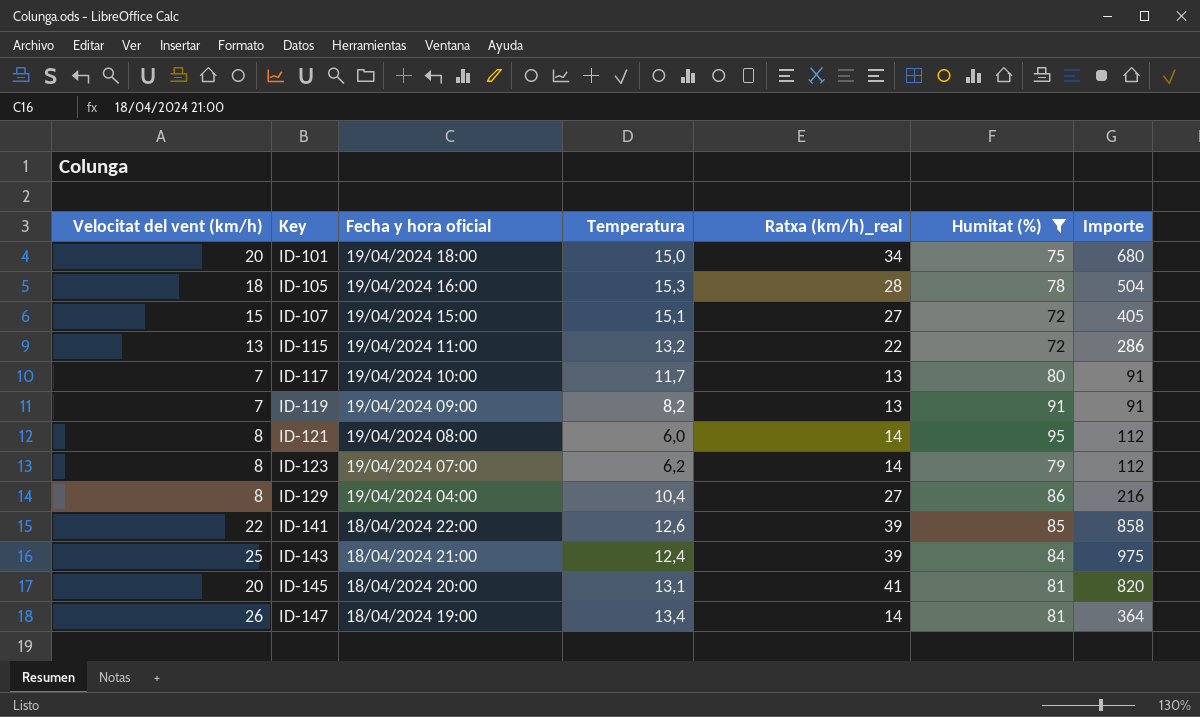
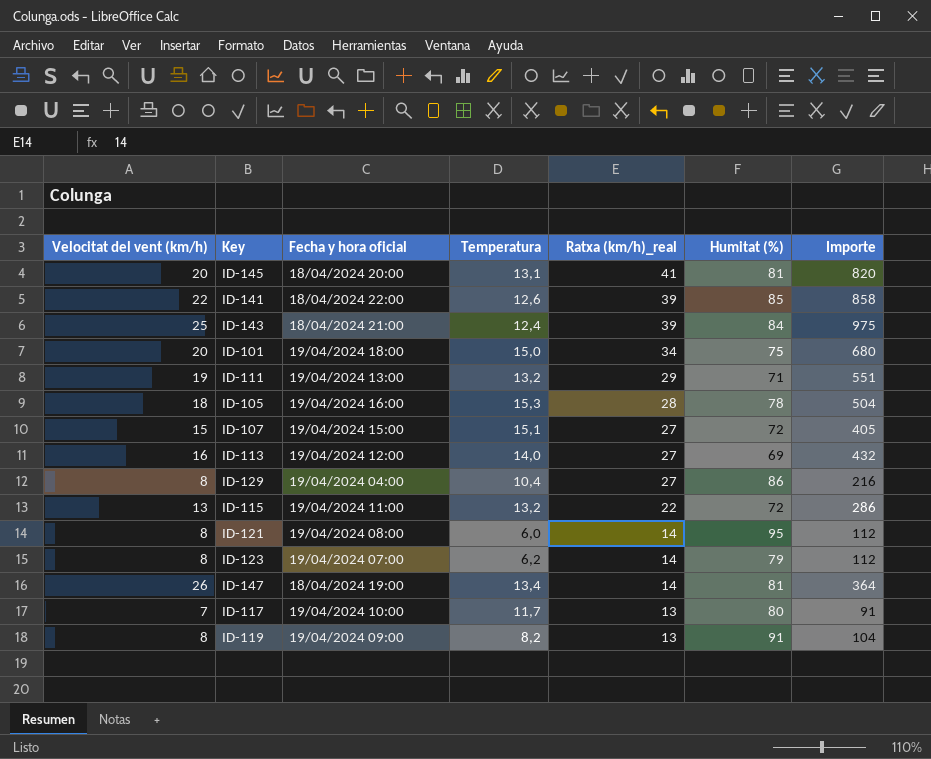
filter: Humitat (%) >= 72 -> none
row order: Key ascending -> Ratxa (km/h)_real descending
ID-119 | Velocitat del vent (km/h): 7 -> 8
ID-119 | Importe: 91 -> 104

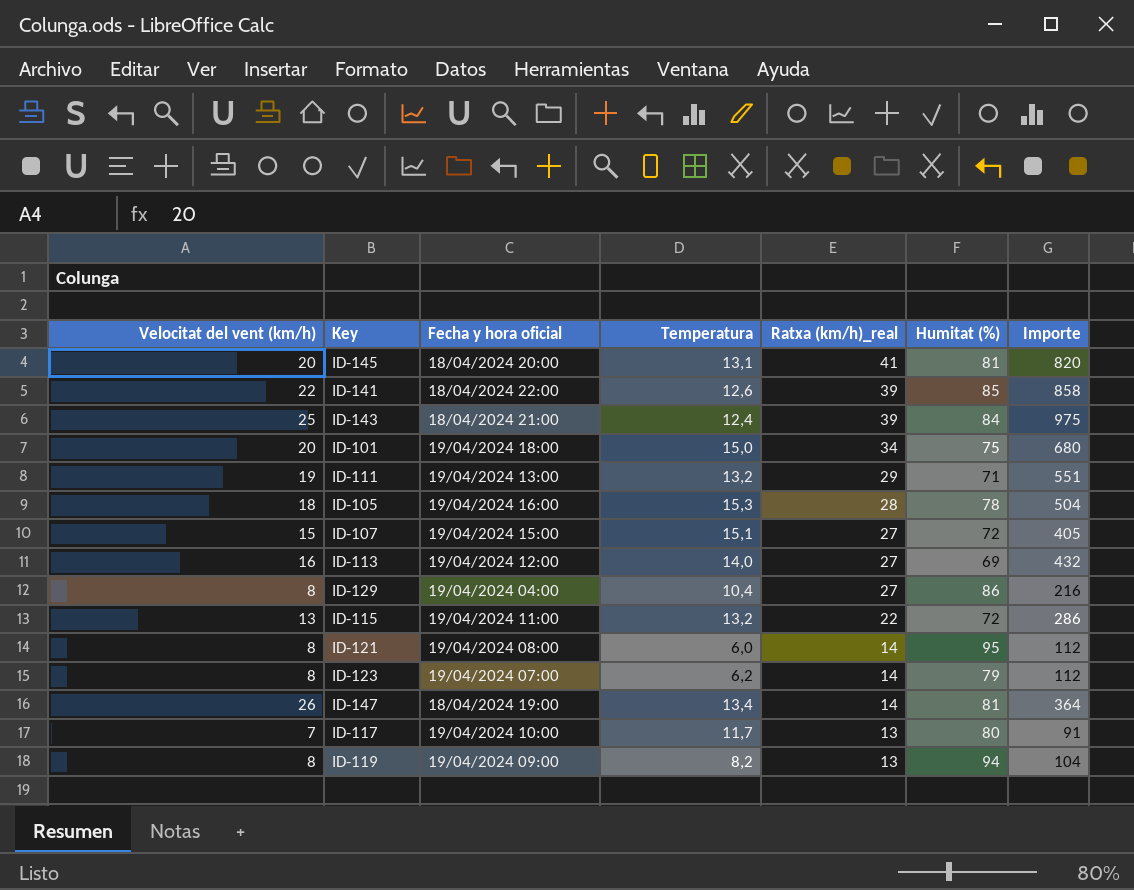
ID-119 | Humitat (%): 91 -> 94

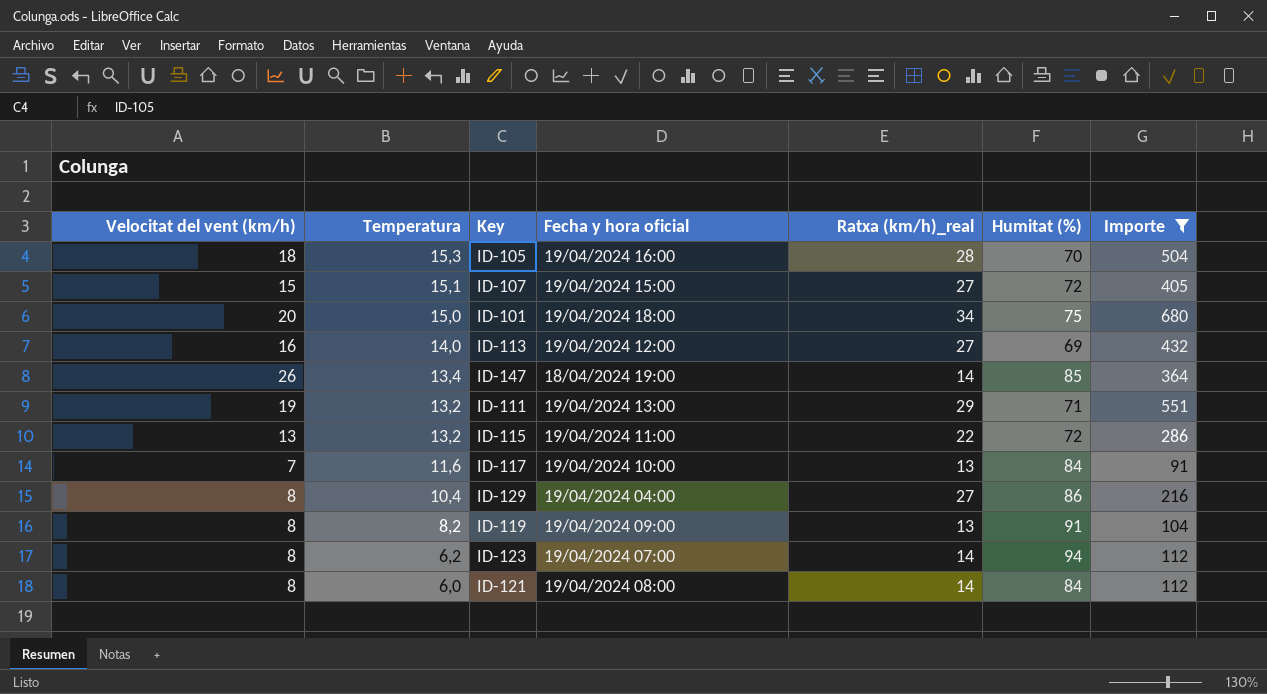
filter: none -> Importe <= 680
row order: Ratxa (km/h)_real descending -> Temperatura descending
column Temperatura | position: 4 -> 2
ID-105 | Humitat (%): 78 -> 70
ID-147 | Humitat (%): 81 -> 85
ID-117 | Temperatura: 11,7 -> 11,6
ID-117 | Humitat (%): 80 -> 84
ID-119 | Humitat (%): 94 -> 91
ID-123 | Humitat (%): 79 -> 94
ID-121 | Humitat (%): 95 -> 84

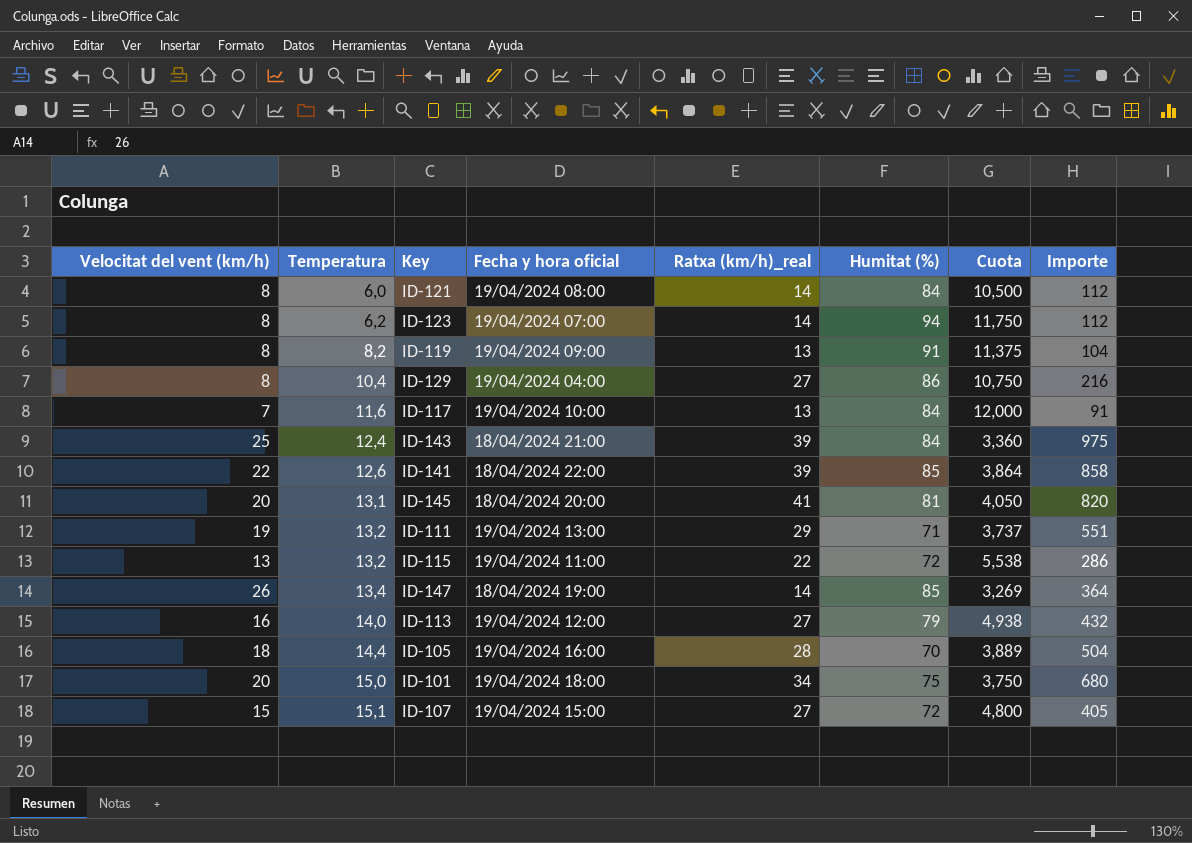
filter: Importe <= 680 -> none
row order: Temperatura descending -> Temperatura ascending
column Cuota | formula: none -> [Humitat (%)] / [Velocitat del vent (km/h)]
ID-113 | Humitat (%): 69 -> 79
ID-105 | Temperatura: 15,3 -> 14,4

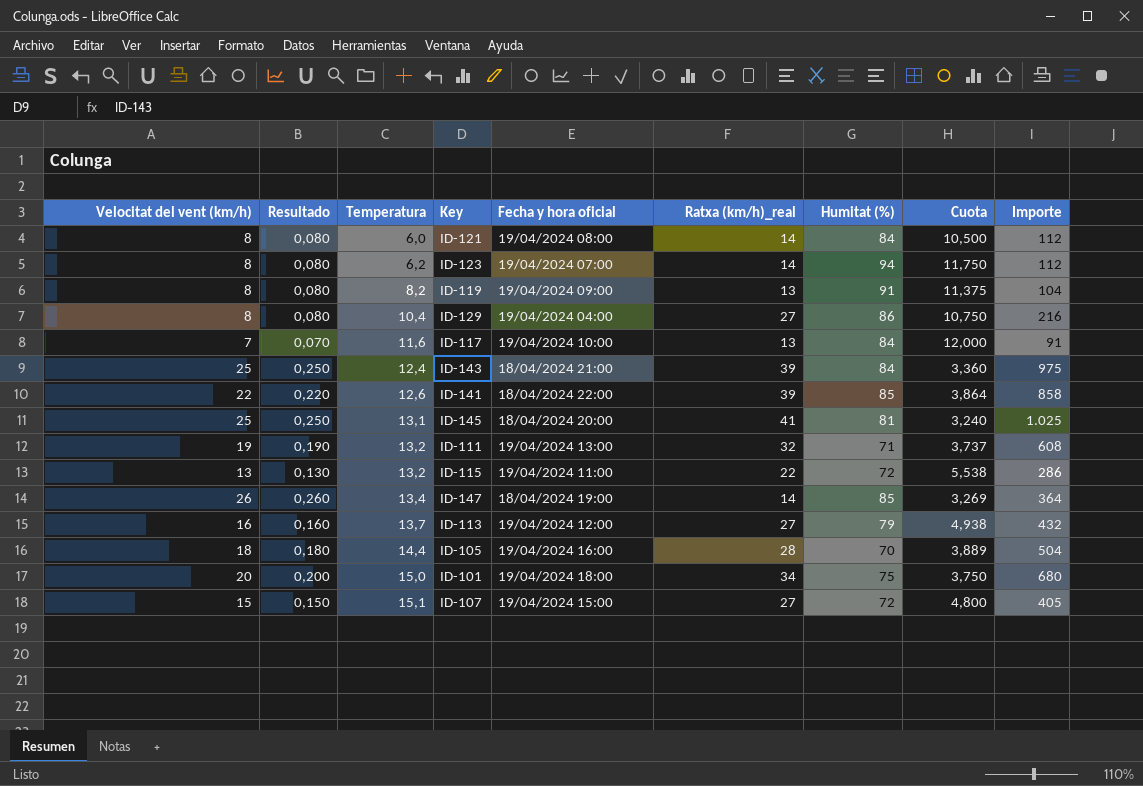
column Resultado | formula: none -> [Velocitat del vent (km/h)] * 0,01
ID-145 | Velocitat del vent (km/h): 20 -> 25
ID-145 | Cuota: 4,050 -> 3,240
ID-145 | Importe: 820 -> 1.025
ID-111 | Ratxa (km/h)_real: 29 -> 32
ID-111 | Importe: 551 -> 608
ID-113 | Temperatura: 14,0 -> 13,7

